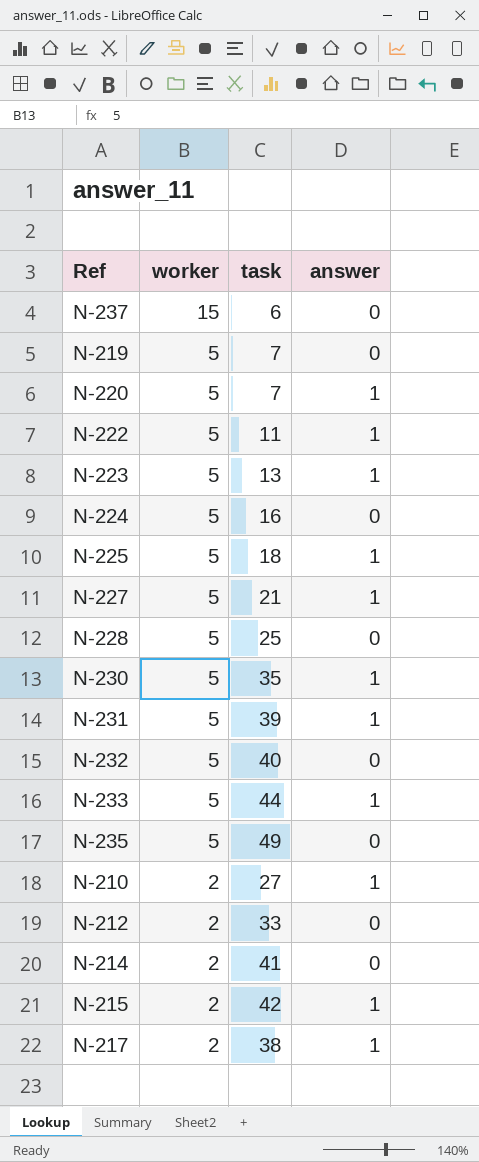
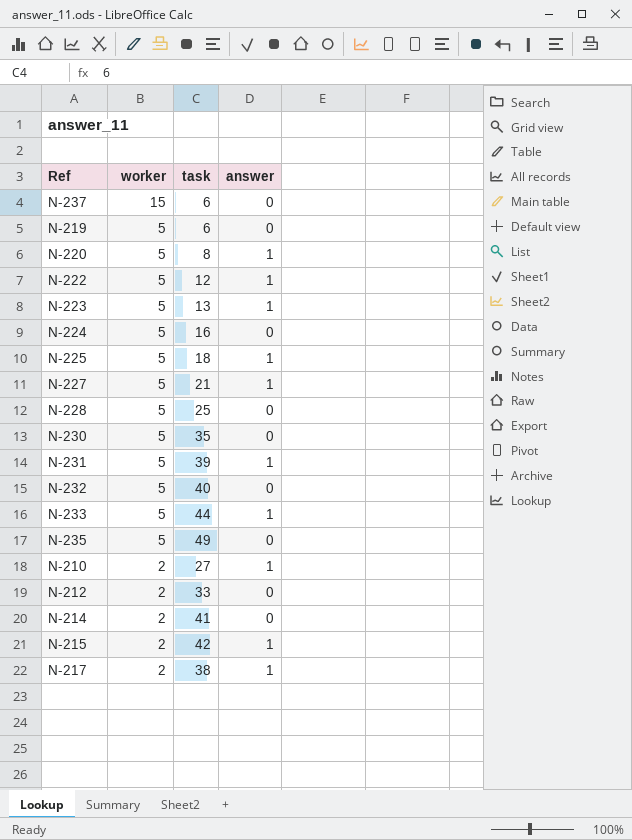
N-219 | task: 7 -> 6
N-220 | task: 7 -> 8
N-222 | task: 11 -> 12
N-230 | answer: 1 -> 0

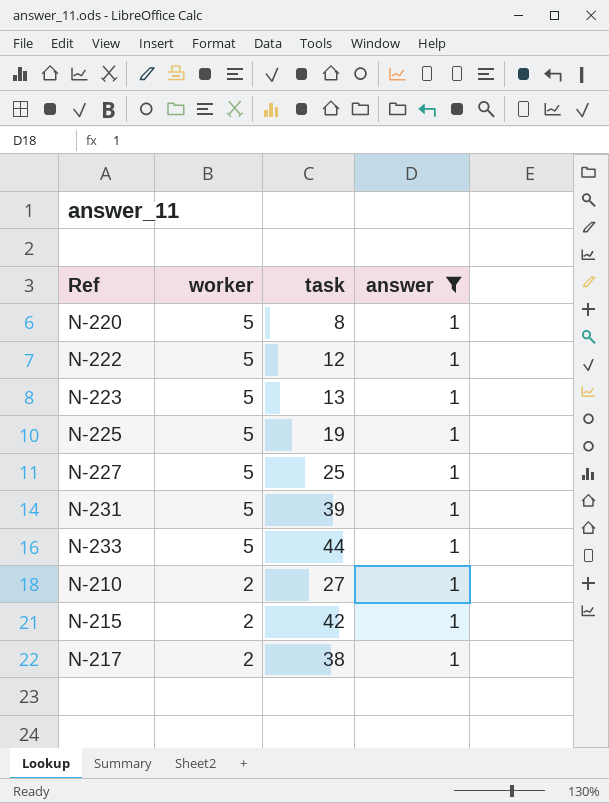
filter: none -> answer = 1
N-225 | task: 18 -> 19
N-227 | task: 21 -> 25

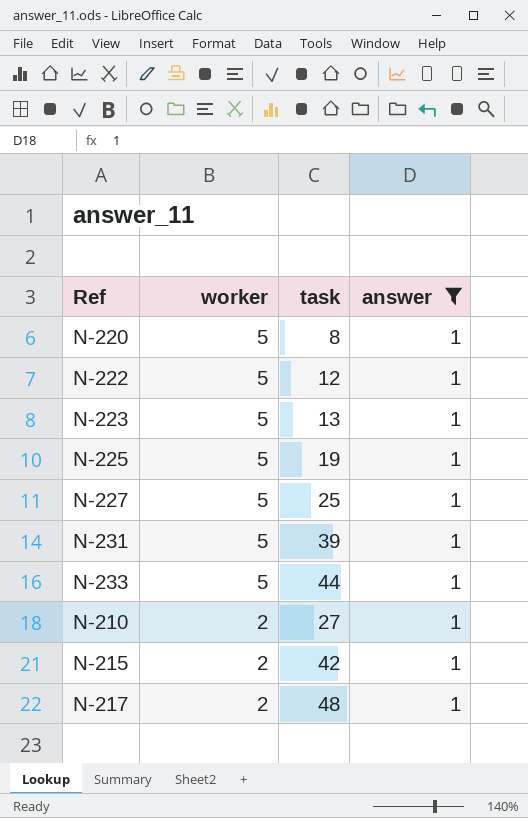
N-217 | task: 38 -> 48

